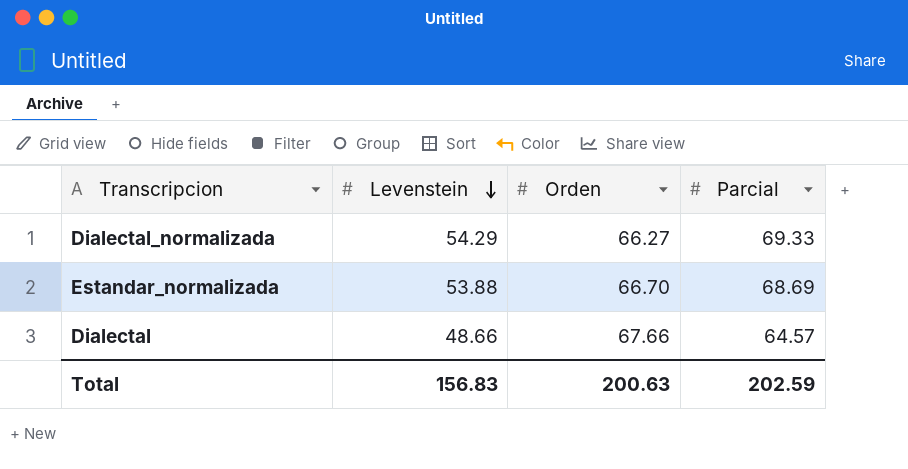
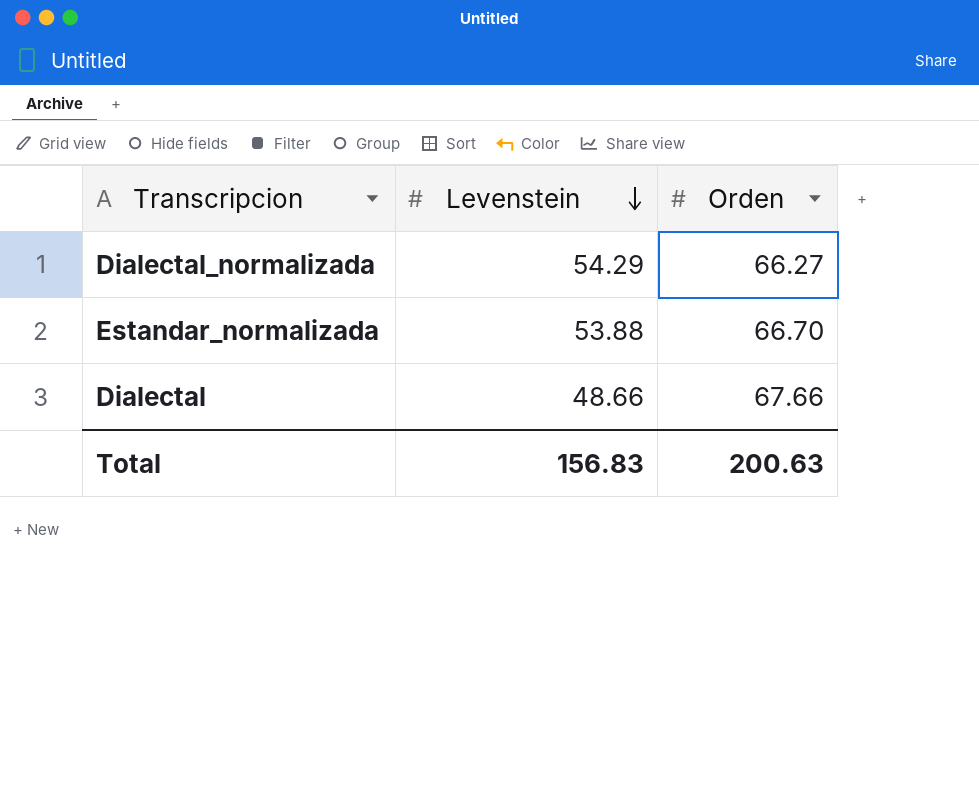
column Parcial | position: 4 -> none

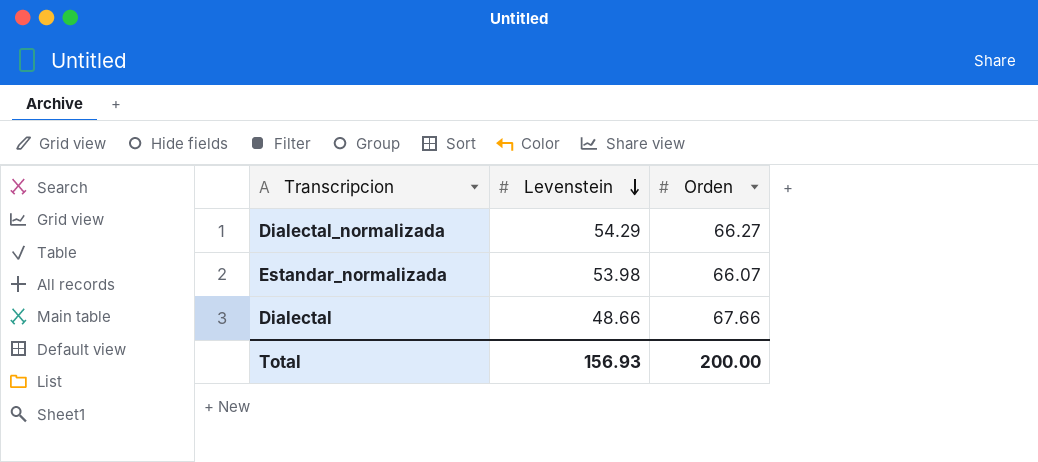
Estandar_normalizada | Levenstein: 53.88 -> 53.98
Estandar_normalizada | Orden: 66.70 -> 66.07
Total | Levenstein: 156.83 -> 156.93
Total | Orden: 200.63 -> 200.00

